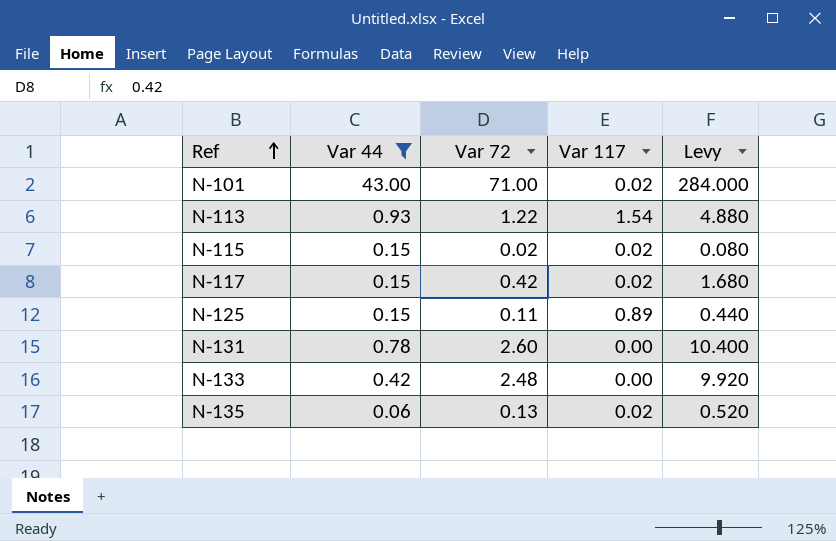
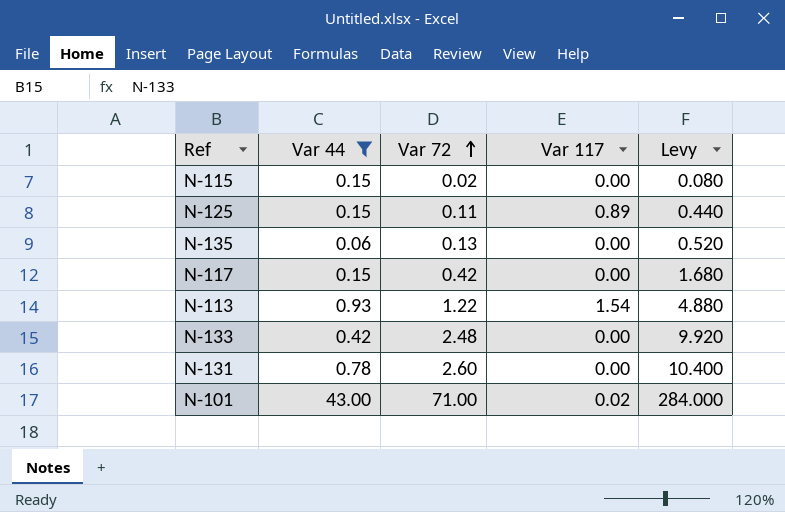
row order: Ref ascending -> Var 72 ascending
N-115 | Var 117: 0.02 -> 0.00
N-135 | Var 117: 0.02 -> 0.00
N-117 | Var 117: 0.02 -> 0.00

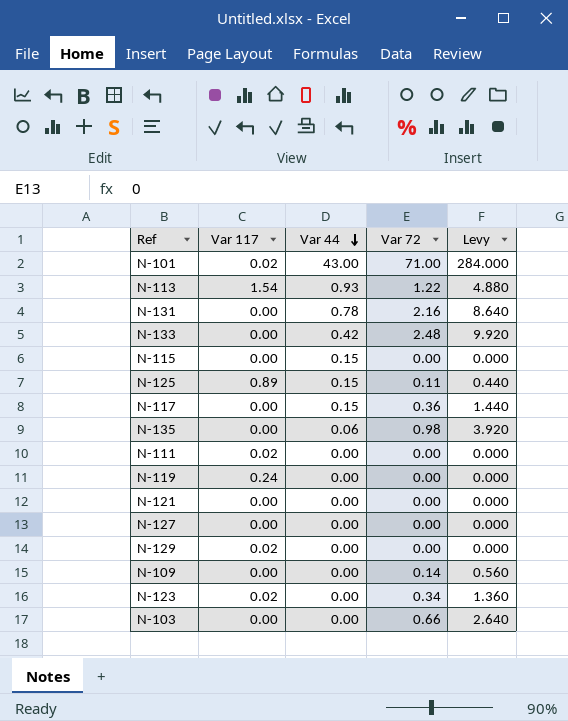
filter: Var 44 != 0.00 -> none
row order: Var 72 ascending -> Var 44 descending
column Var 117 | position: 4 -> 2
N-131 | Var 72: 2.60 -> 2.16
N-131 | Levy: 10.400 -> 8.640
N-115 | Var 72: 0.02 -> 0.00
N-115 | Levy: 0.080 -> 0.000
N-117 | Var 72: 0.42 -> 0.36
N-117 | Levy: 1.680 -> 1.440
N-135 | Var 72: 0.13 -> 0.98
N-135 | Levy: 0.520 -> 3.920

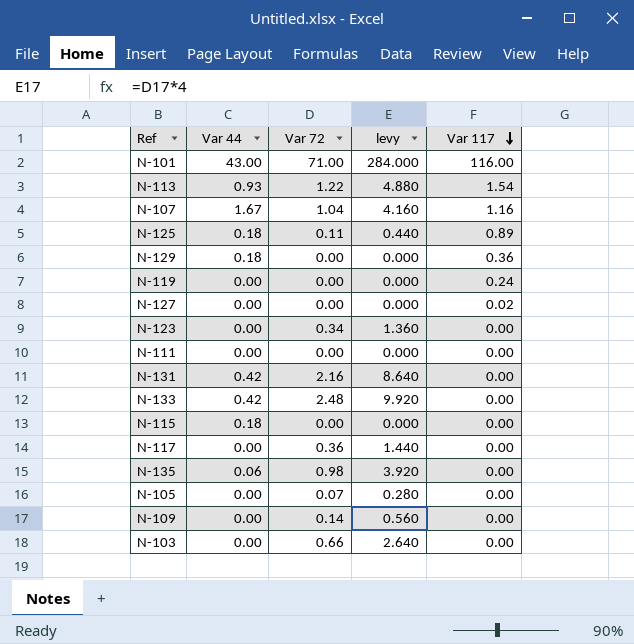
row order: Var 44 descending -> Var 117 descending
column name: Levy -> levy
column Var 117 | position: 2 -> 5
row N-121: 0.00 | 0.00 | 0.00 | 0.000 -> none
N-101 | Var 117: 0.02 -> 116.00
row N-107: none -> 1.67 | 1.04 | 4.160 | 1.16
N-125 | Var 44: 0.15 -> 0.18
N-129 | Var 44: 0.00 -> 0.18
N-129 | Var 117: 0.02 -> 0.36
N-127 | Var 117: 0.00 -> 0.02
N-123 | Var 117: 0.02 -> 0.00
N-111 | Var 117: 0.02 -> 0.00
N-131 | Var 44: 0.78 -> 0.42
N-115 | Var 44: 0.15 -> 0.18
N-117 | Var 44: 0.15 -> 0.00
row N-105: none -> 0.00 | 0.07 | 0.280 | 0.00

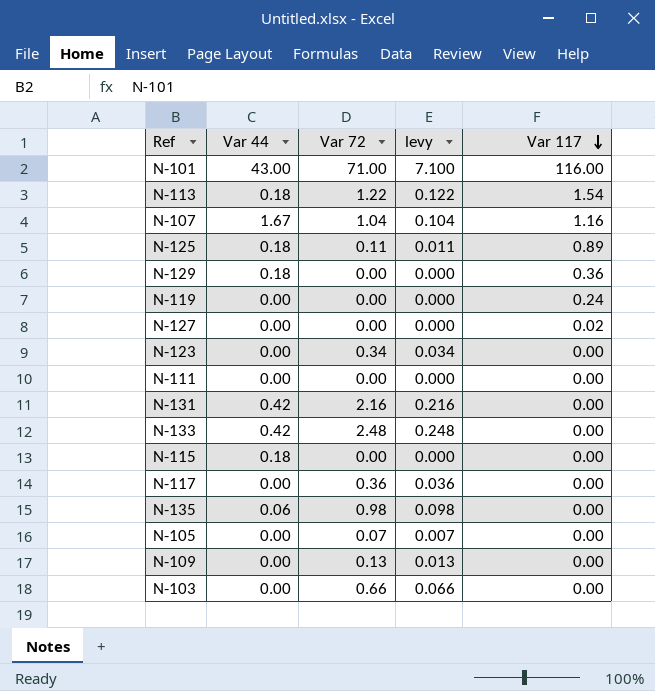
column levy | formula: [Var 72] * 4 -> [Var 72] * 0.1
N-113 | Var 44: 0.93 -> 0.18
N-109 | Var 72: 0.14 -> 0.13

